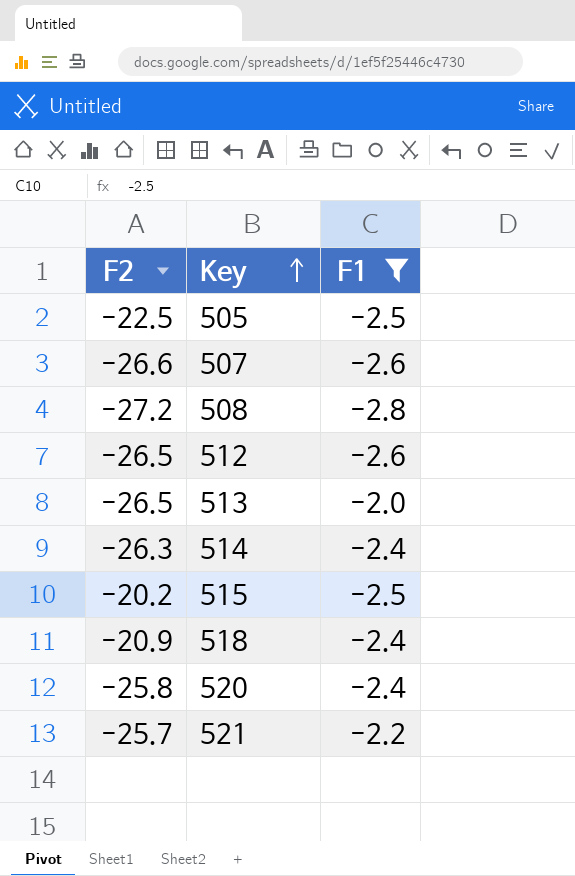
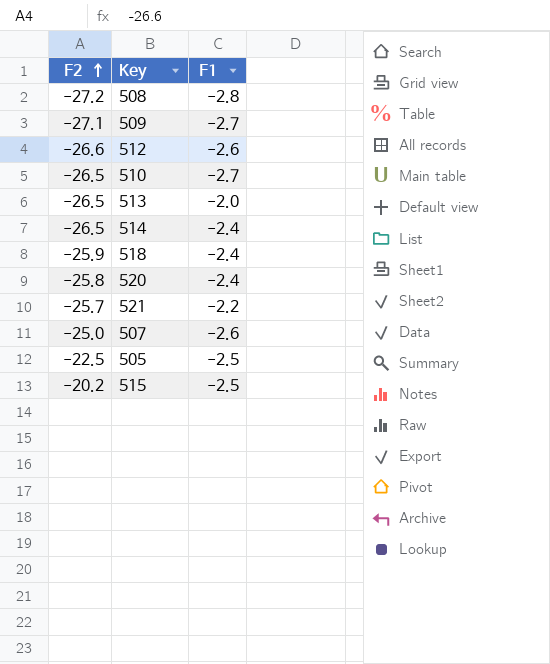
filter: F1 != -2.7 -> none
row order: Key ascending -> F2 ascending
512 | F2: -26.5 -> -26.6
514 | F2: -26.3 -> -26.5
518 | F2: -20.9 -> -25.9
507 | F2: -26.6 -> -25.0

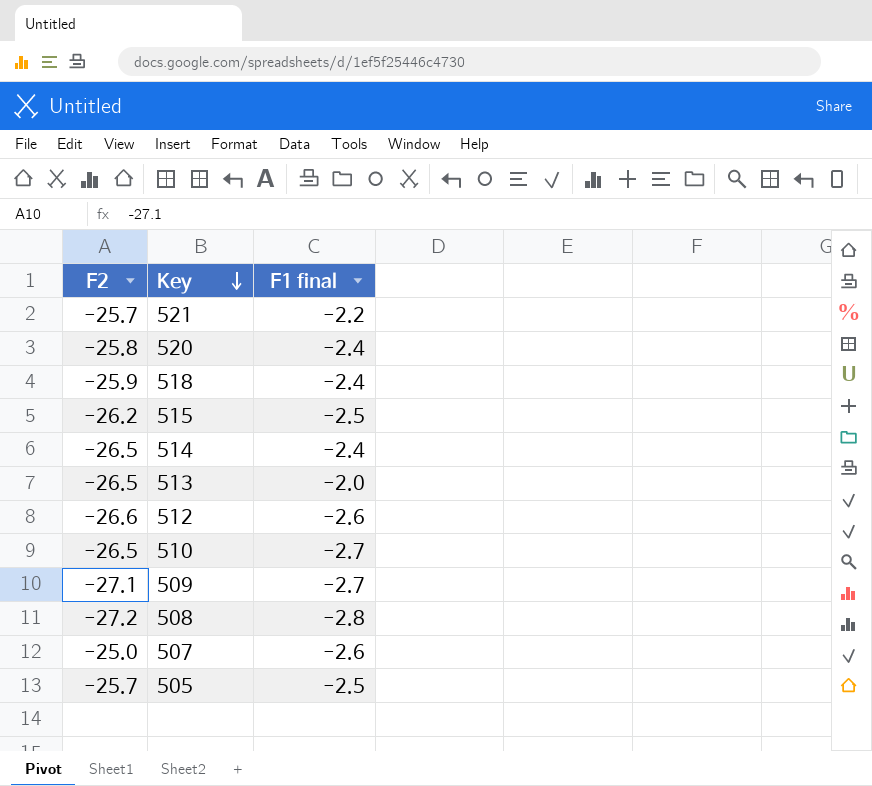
row order: F2 ascending -> Key descending
column name: F1 -> F1 final
515 | F2: -20.2 -> -26.2
505 | F2: -22.5 -> -25.7

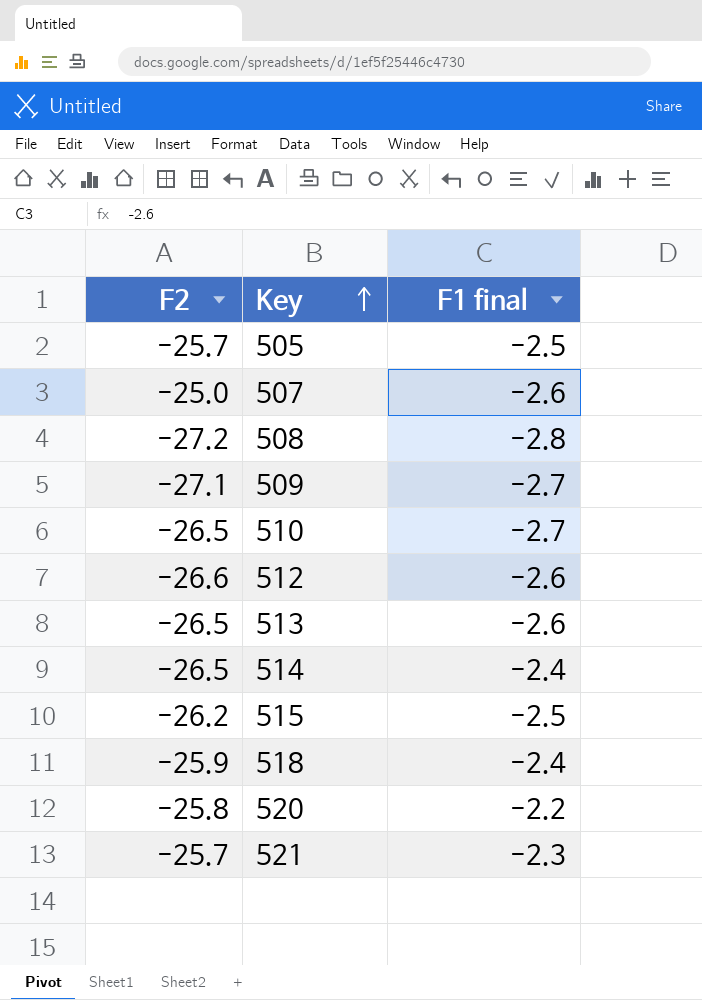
row order: Key descending -> Key ascending
513 | F1 final: -2.0 -> -2.6
520 | F1 final: -2.4 -> -2.2
521 | F1 final: -2.2 -> -2.3

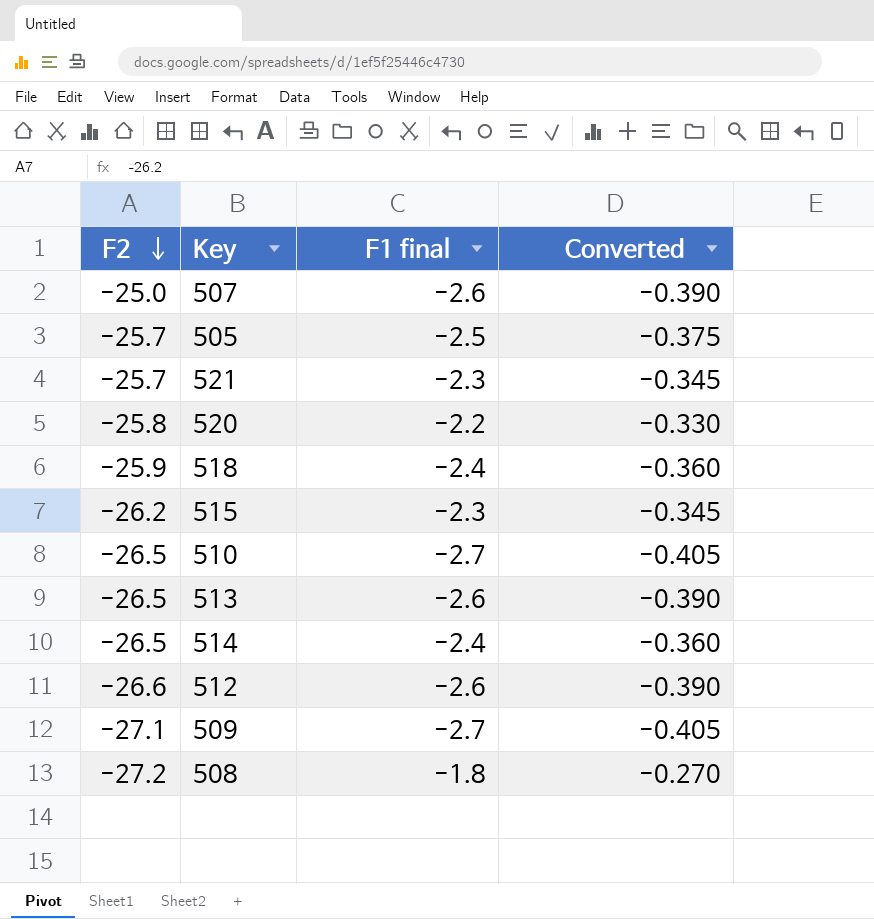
row order: Key ascending -> F2 descending
column Converted | formula: none -> [F1 final] * 0.15
515 | F1 final: -2.5 -> -2.3
508 | F1 final: -2.8 -> -1.8

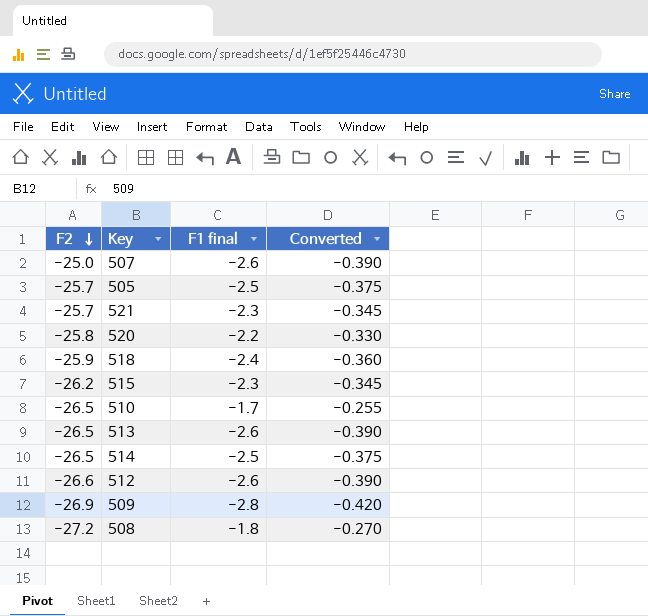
510 | F1 final: -2.7 -> -1.7
510 | Converted: -0.405 -> -0.255
514 | F1 final: -2.4 -> -2.5
514 | Converted: -0.360 -> -0.375
509 | F2: -27.1 -> -26.9
509 | F1 final: -2.7 -> -2.8
509 | Converted: -0.405 -> -0.420

